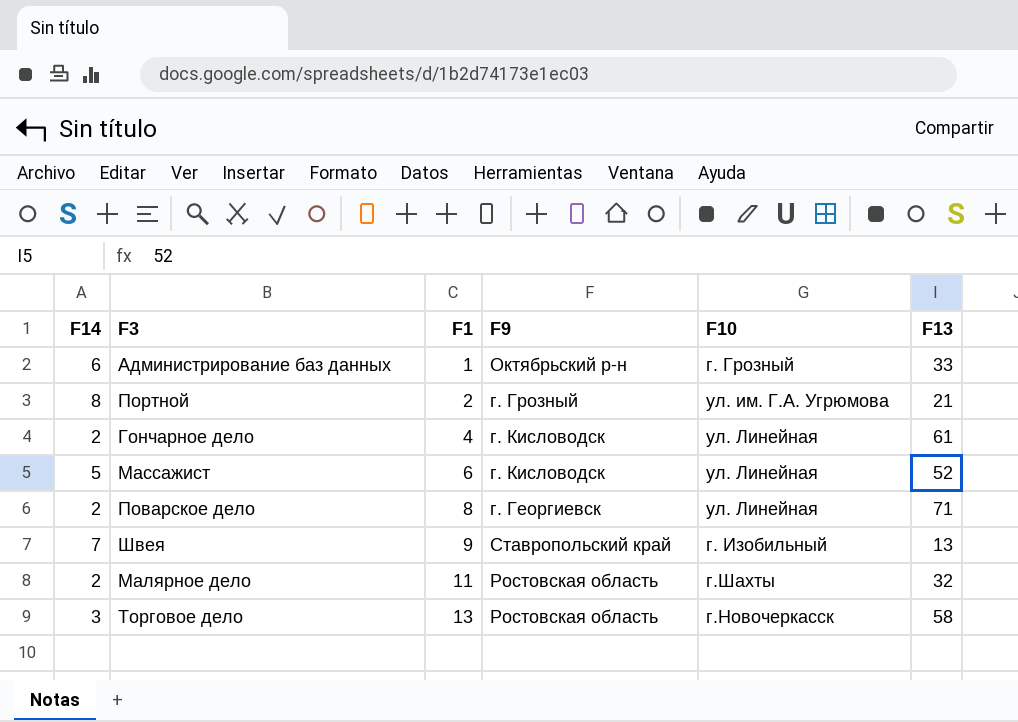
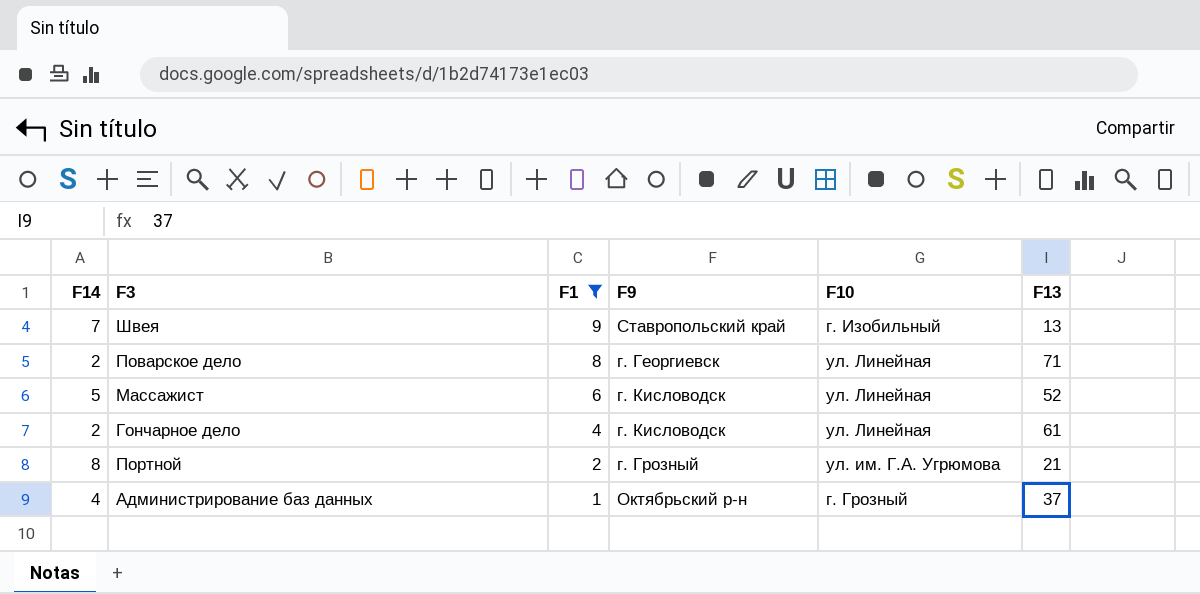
filter: none -> F1 <= 9
row order: F1 ascending -> F1 descending
Администрирование баз данных | F14: 6 -> 4
Администрирование баз данных | F13: 33 -> 37

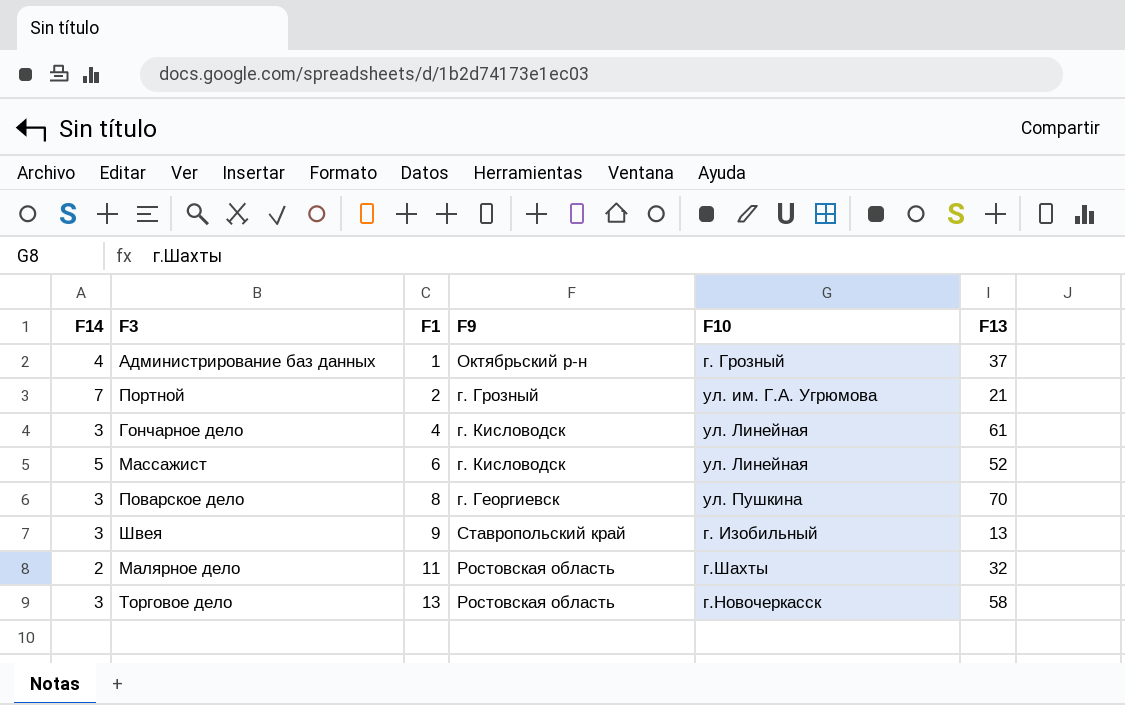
filter: F1 <= 9 -> none
row order: F1 descending -> F1 ascending
Портной | F14: 8 -> 7
Гончарное дело | F14: 2 -> 3
Поварское дело | F14: 2 -> 3
Поварское дело | F10: ул. Линейная -> ул. Пушкина
Поварское дело | F13: 71 -> 70
Швея | F14: 7 -> 3

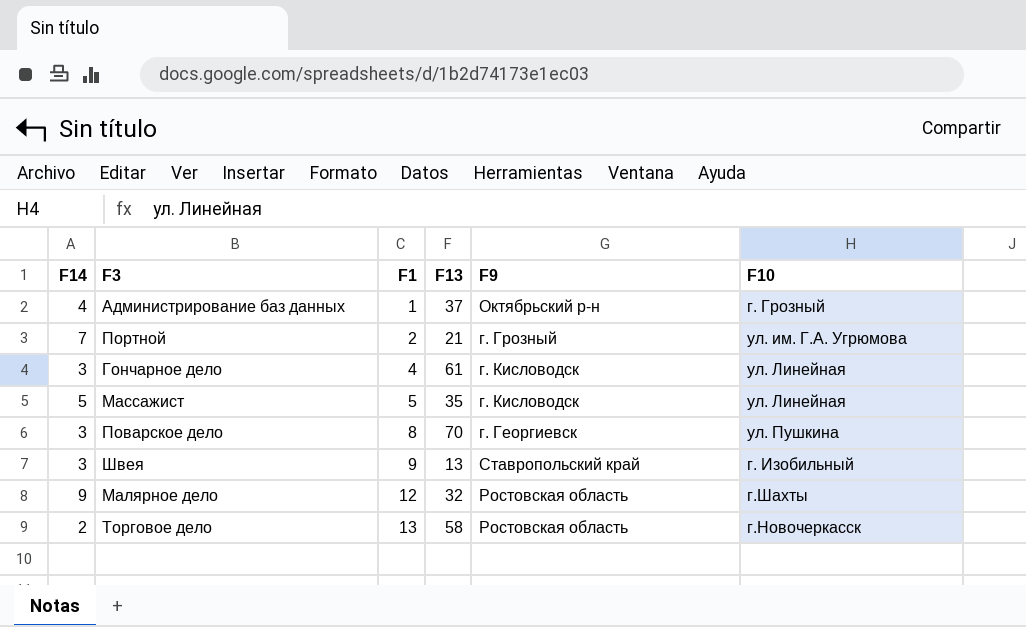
column F13 | position: 6 -> 4
Массажист | F1: 6 -> 5
Массажист | F13: 52 -> 35
Малярное дело | F14: 2 -> 9
Малярное дело | F1: 11 -> 12
Торговое дело | F14: 3 -> 2

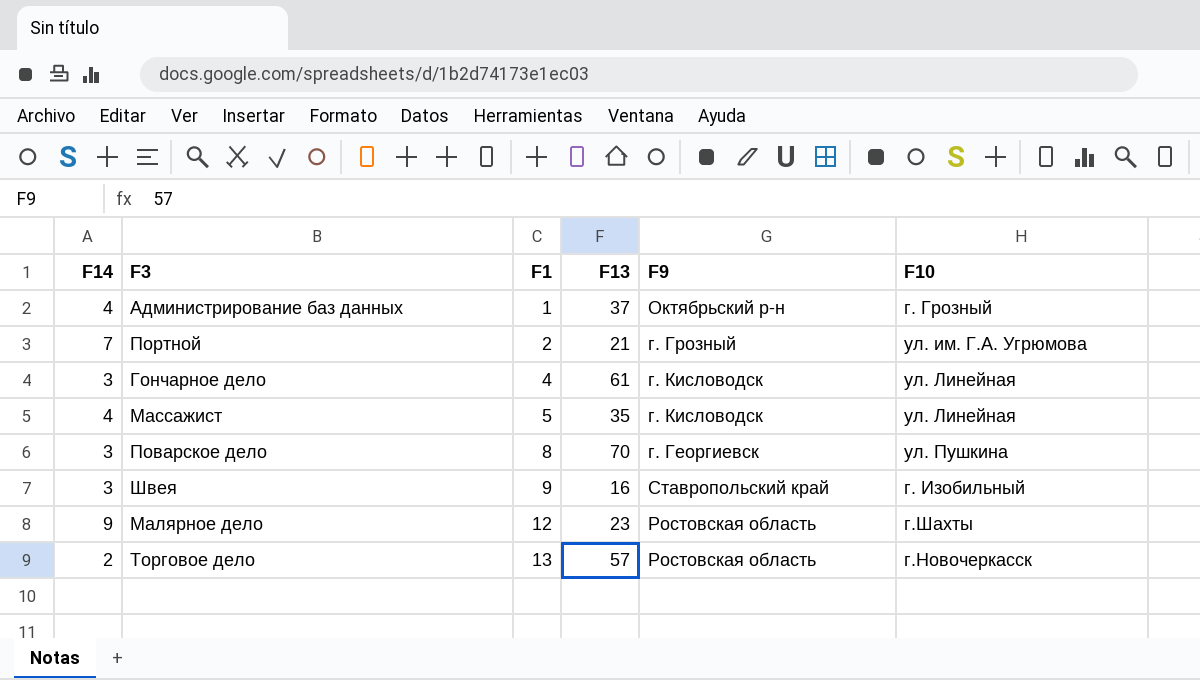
Массажист | F14: 5 -> 4
Швея | F13: 13 -> 16
Малярное дело | F13: 32 -> 23
Торговое дело | F13: 58 -> 57

